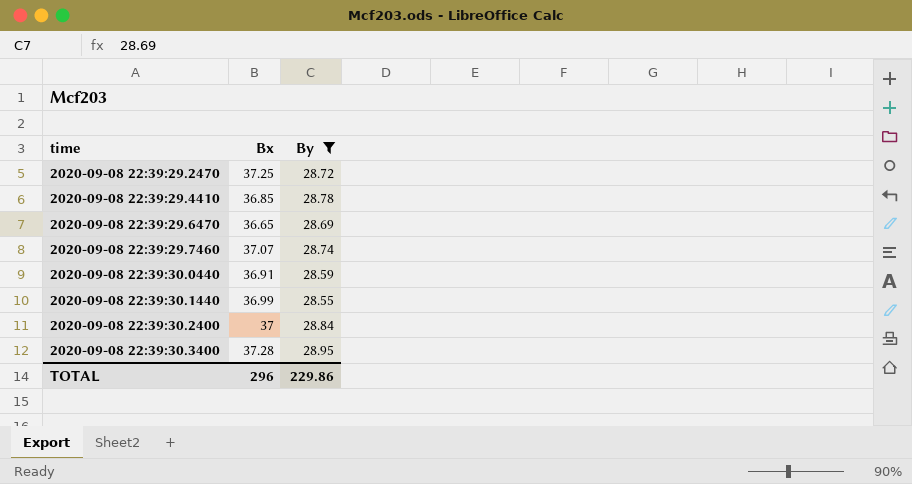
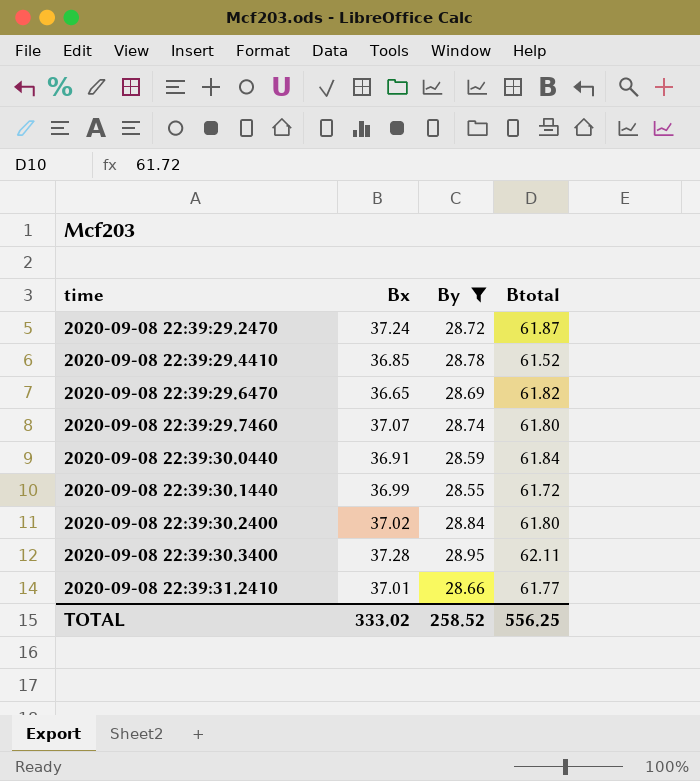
column Btotal | position: none -> 4
2020-09-08 22:39:29.2470 | Bx: 37.25 -> 37.24
2020-09-08 22:39:30.2400 | Bx: 37 -> 37.02
row 2020-09-08 22:39:31.2410: none -> 37.01 | 28.66 | 61.77
TOTAL | Bx: 296 -> 333.02
TOTAL | By: 229.86 -> 258.52

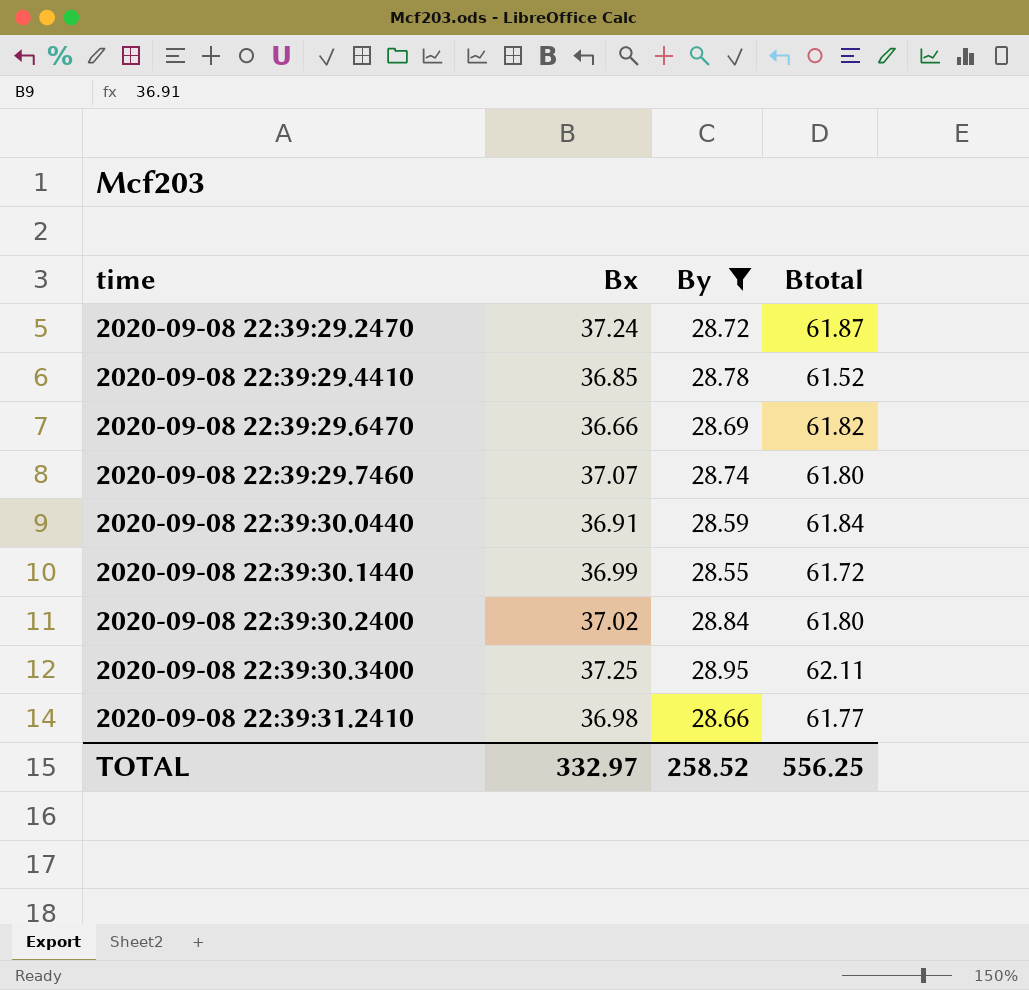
2020-09-08 22:39:29.6470 | Bx: 36.65 -> 36.66
2020-09-08 22:39:30.3400 | Bx: 37.28 -> 37.25
2020-09-08 22:39:31.2410 | Bx: 37.01 -> 36.98
TOTAL | Bx: 333.02 -> 332.97

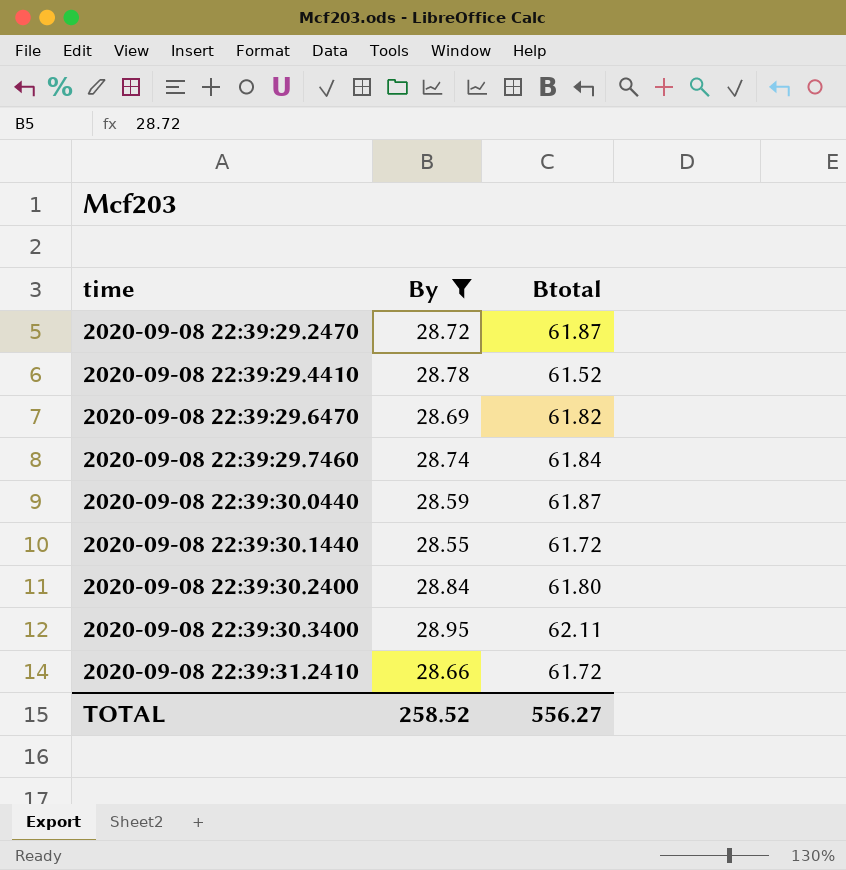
column Bx | position: 2 -> none
2020-09-08 22:39:29.7460 | Btotal: 61.80 -> 61.84
2020-09-08 22:39:30.0440 | Btotal: 61.84 -> 61.87
2020-09-08 22:39:31.2410 | Btotal: 61.77 -> 61.72
TOTAL | Btotal: 556.25 -> 556.27

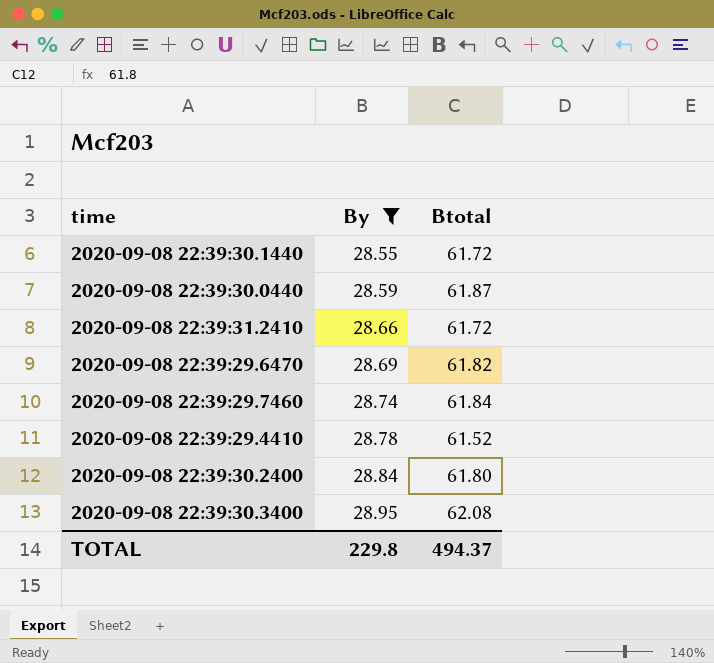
row order: time ascending -> By ascending
row 2020-09-08 22:39:29.2470: 28.72 | 61.87 -> none
2020-09-08 22:39:30.3400 | Btotal: 62.11 -> 62.08
TOTAL | By: 258.52 -> 229.8
TOTAL | Btotal: 556.27 -> 494.37

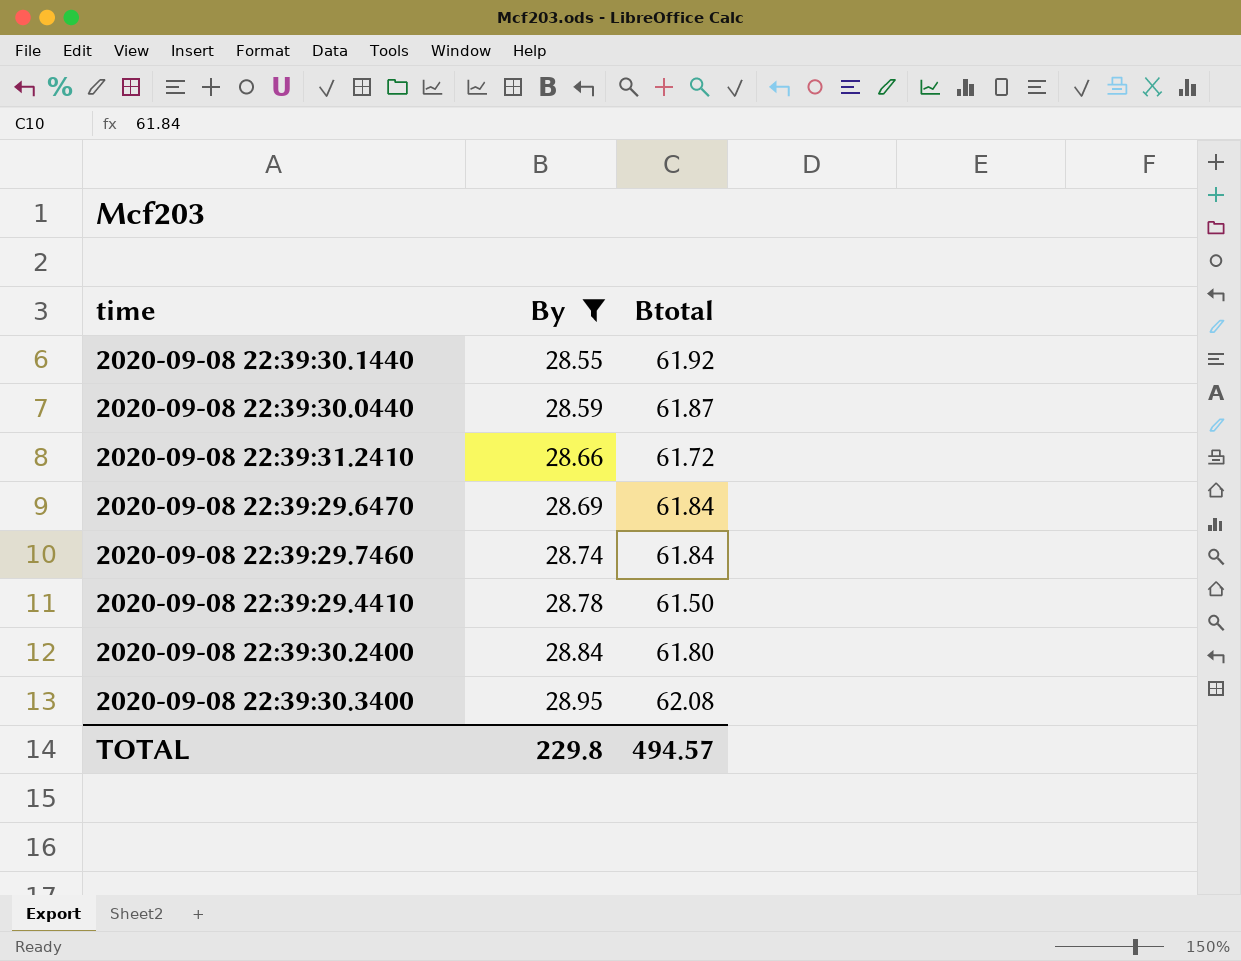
2020-09-08 22:39:30.1440 | Btotal: 61.72 -> 61.92
2020-09-08 22:39:29.6470 | Btotal: 61.82 -> 61.84
2020-09-08 22:39:29.4410 | Btotal: 61.52 -> 61.50
TOTAL | Btotal: 494.37 -> 494.57

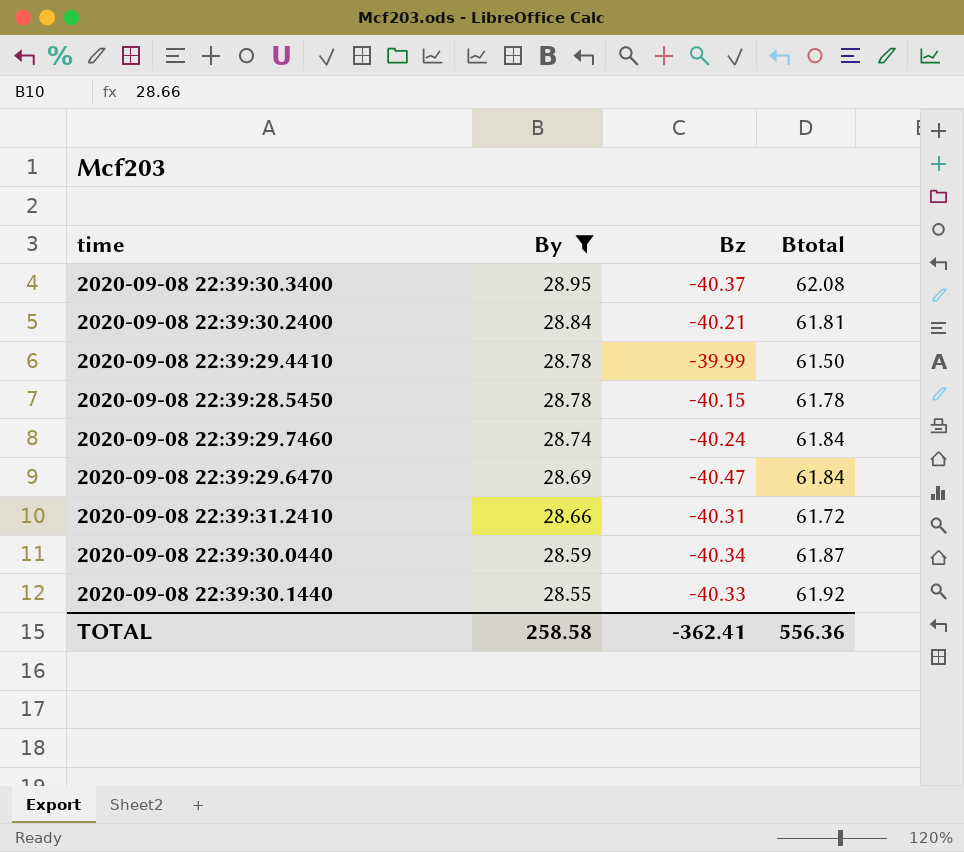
row order: By ascending -> By descending
column Bz | position: none -> 3
2020-09-08 22:39:30.2400 | Btotal: 61.80 -> 61.81
row 2020-09-08 22:39:28.5450: none -> 28.78 | -40.15 | 61.78
TOTAL | By: 229.8 -> 258.58
TOTAL | Btotal: 494.57 -> 556.36

